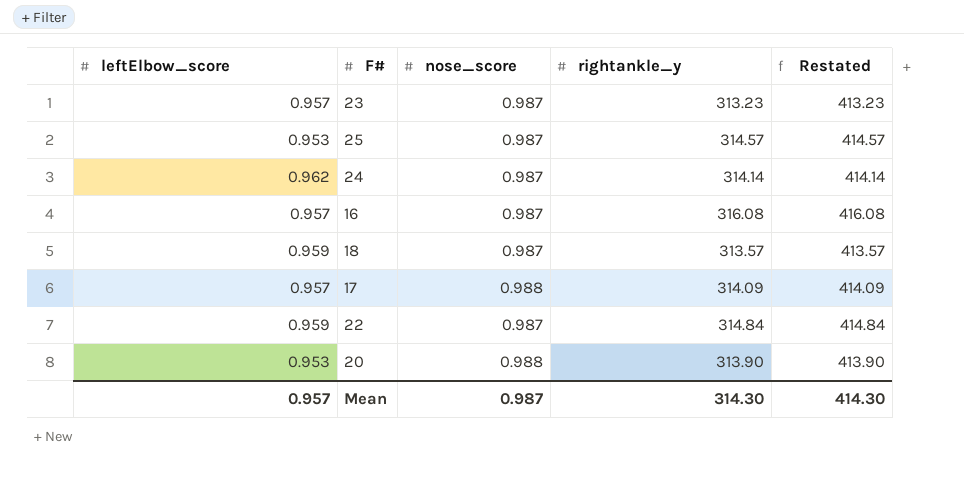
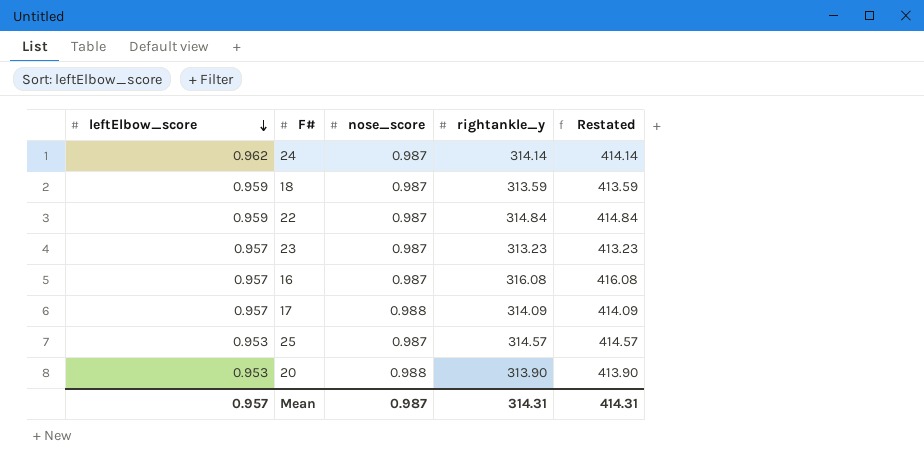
row order: none -> leftElbow_score descending
18 | rightankle_y: 313.57 -> 313.59
18 | Restated: 413.57 -> 413.59
Mean | rightankle_y: 314.30 -> 314.31
Mean | Restated: 414.30 -> 414.31

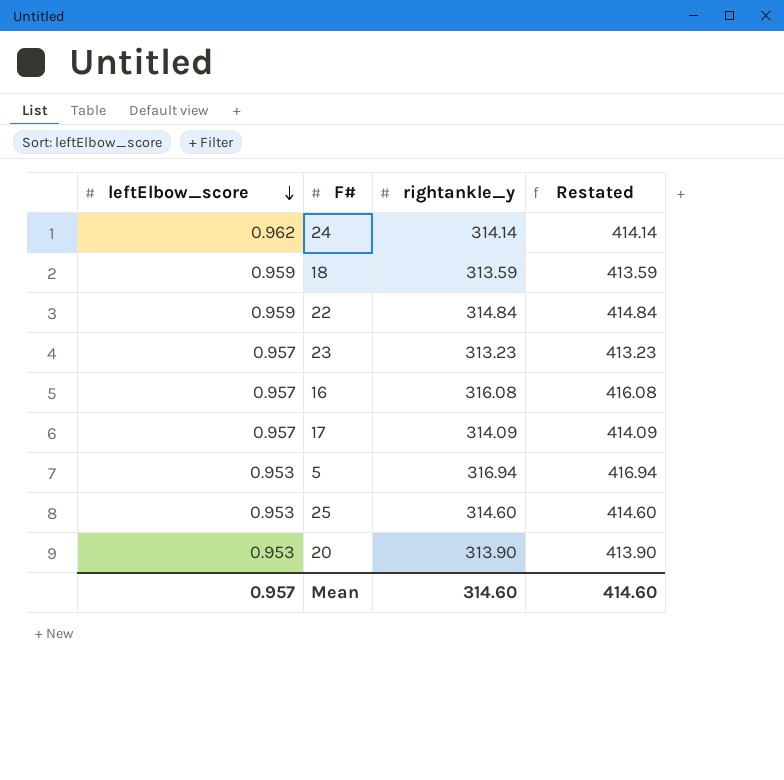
column nose_score | position: 3 -> none
row 5: none -> 0.953 | 316.94 | 416.94
25 | rightankle_y: 314.57 -> 314.60
25 | Restated: 414.57 -> 414.60
Mean | rightankle_y: 314.31 -> 314.60
Mean | Restated: 414.31 -> 414.60

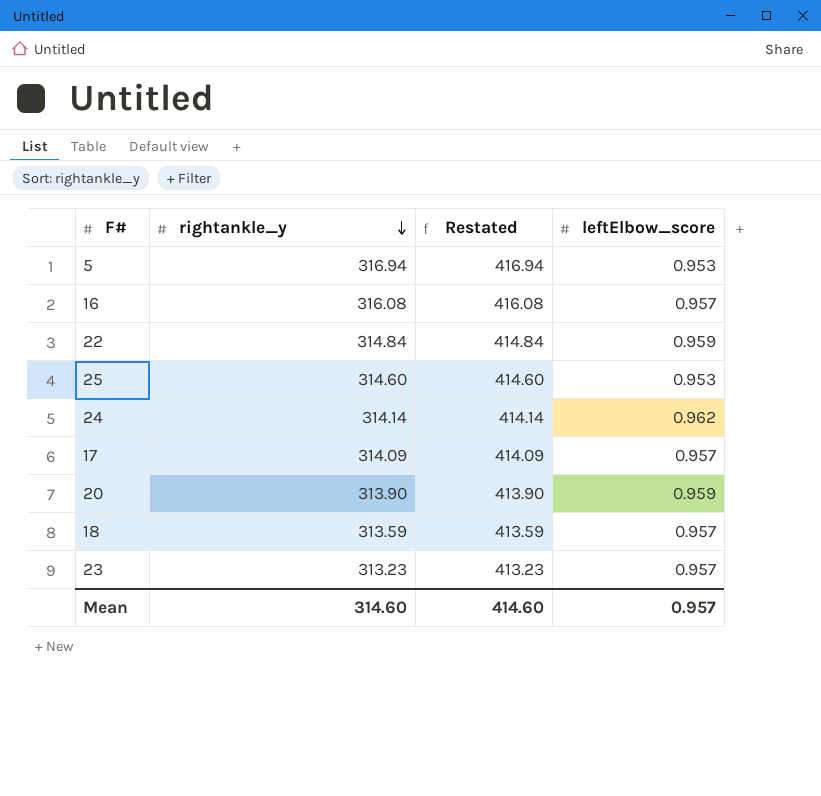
row order: leftElbow_score descending -> rightankle_y descending
column leftElbow_score | position: 1 -> 4
20 | leftElbow_score: 0.953 -> 0.959
18 | leftElbow_score: 0.959 -> 0.957

